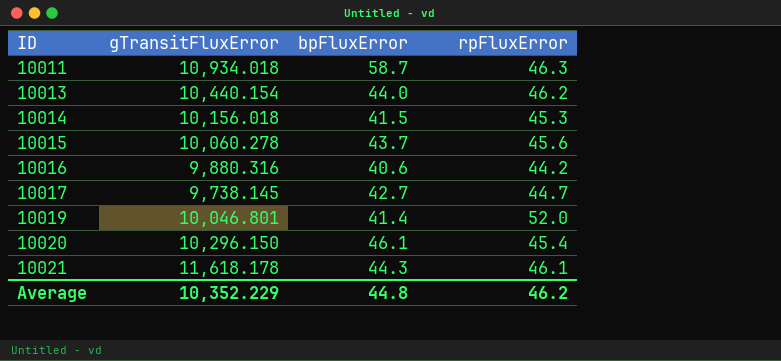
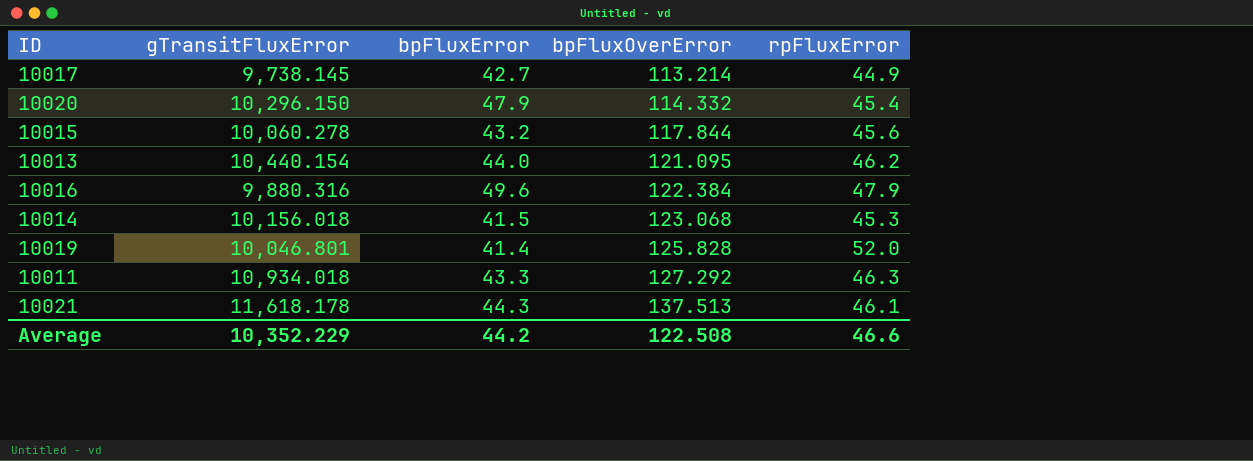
row order: ID ascending -> bpFluxOverError ascending
column bpFluxOverError | position: none -> 4
10017 | rpFluxError: 44.7 -> 44.9
10020 | bpFluxError: 46.1 -> 47.9
10015 | bpFluxError: 43.7 -> 43.2
10016 | bpFluxError: 40.6 -> 49.6
10016 | rpFluxError: 44.2 -> 47.9
10011 | bpFluxError: 58.7 -> 43.3
Average | bpFluxError: 44.8 -> 44.2
Average | rpFluxError: 46.2 -> 46.6

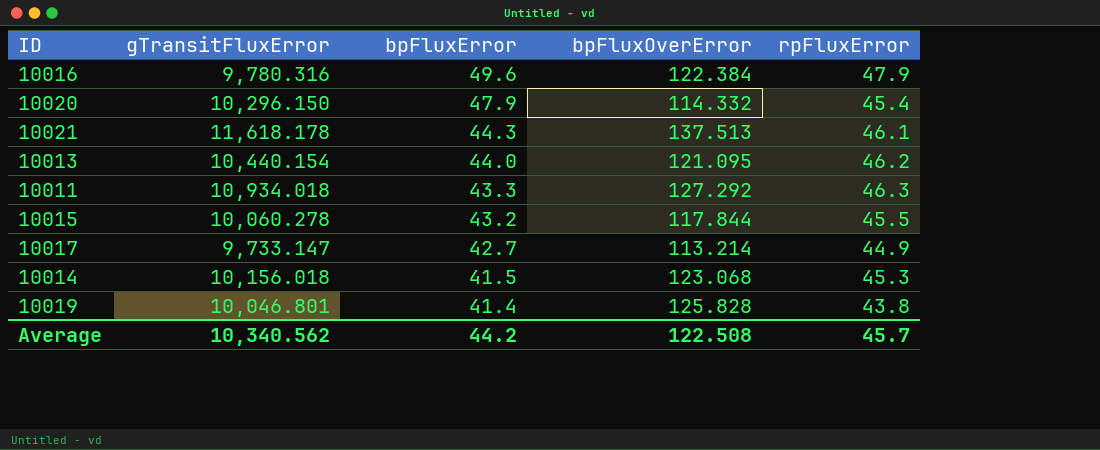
row order: bpFluxOverError ascending -> bpFluxError descending
10016 | gTransitFluxError: 9,880.316 -> 9,780.316
10015 | rpFluxError: 45.6 -> 45.5
10017 | gTransitFluxError: 9,738.145 -> 9,733.147
10019 | rpFluxError: 52.0 -> 43.8
Average | gTransitFluxError: 10,352.229 -> 10,340.562
Average | rpFluxError: 46.6 -> 45.7

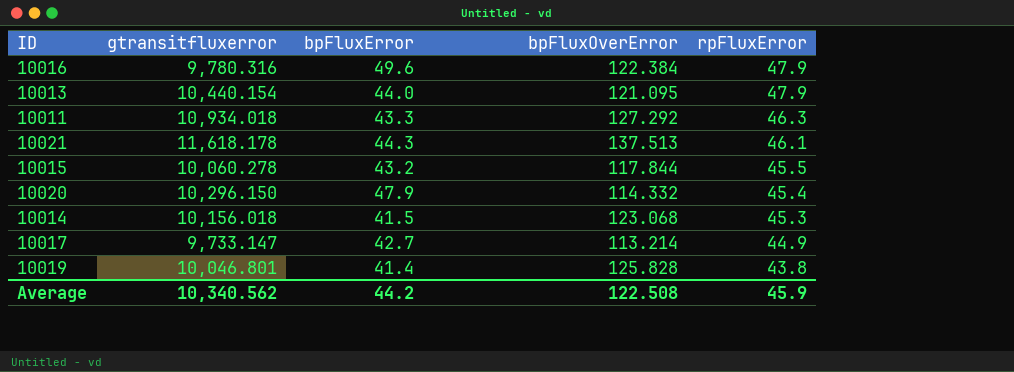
row order: bpFluxError descending -> rpFluxError descending
column name: gTransitFluxError -> gtransitfluxerror
10013 | rpFluxError: 46.2 -> 47.9
Average | rpFluxError: 45.7 -> 45.9

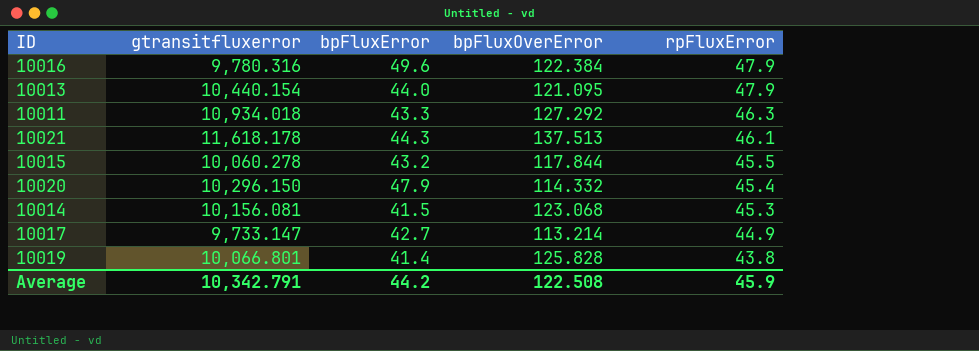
10014 | gtransitfluxerror: 10,156.018 -> 10,156.081
10019 | gtransitfluxerror: 10,046.801 -> 10,066.801
Average | gtransitfluxerror: 10,340.562 -> 10,342.791

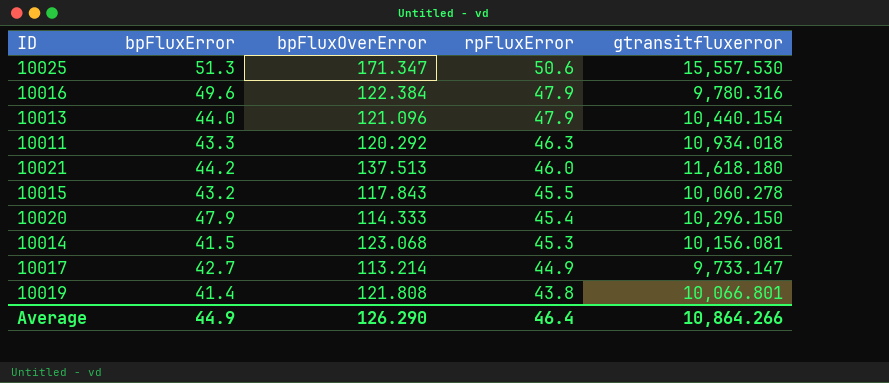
column gtransitfluxerror | position: 2 -> 5
row 10025: none -> 51.3 | 171.347 | 50.6 | 15,557.530
10013 | bpFluxOverError: 121.095 -> 121.096
10011 | bpFluxOverError: 127.292 -> 120.292
10021 | bpFluxError: 44.3 -> 44.2
10021 | rpFluxError: 46.1 -> 46.0
10021 | gtransitfluxerror: 11,618.178 -> 11,618.180
10015 | bpFluxOverError: 117.844 -> 117.843
10020 | bpFluxOverError: 114.332 -> 114.333
10019 | bpFluxOverError: 125.828 -> 121.808
Average | bpFluxError: 44.2 -> 44.9
Average | bpFluxOverError: 122.508 -> 126.290
Average | rpFluxError: 45.9 -> 46.4
Average | gtransitfluxerror: 10,342.791 -> 10,864.266

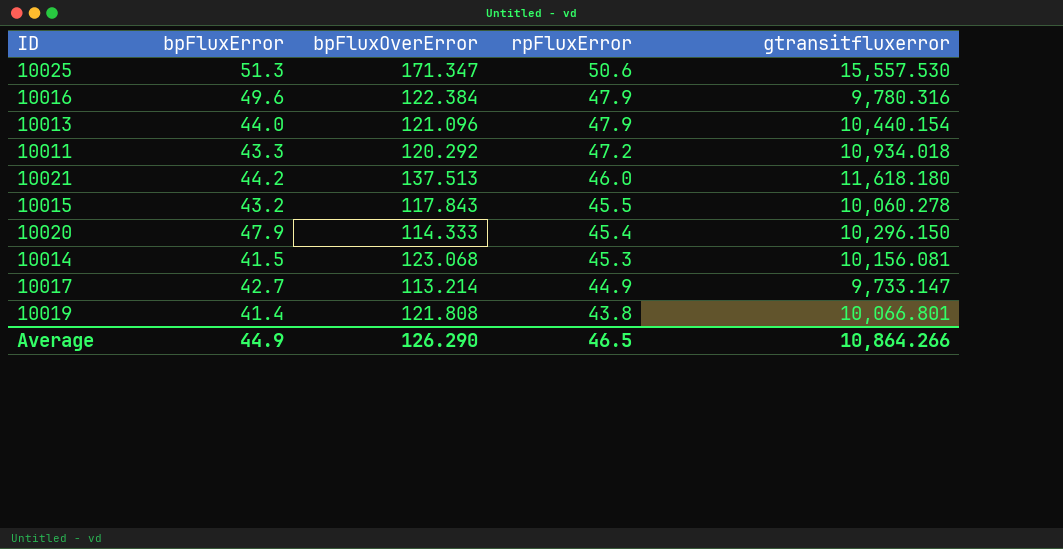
10011 | rpFluxError: 46.3 -> 47.2
Average | rpFluxError: 46.4 -> 46.5

